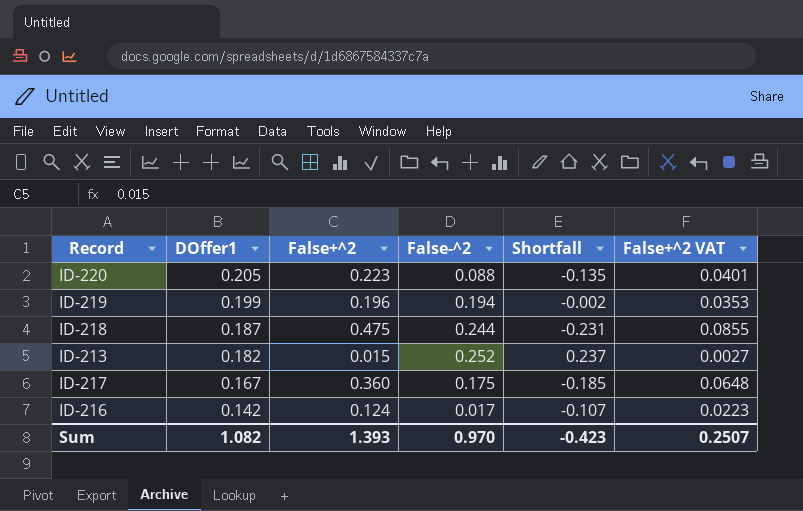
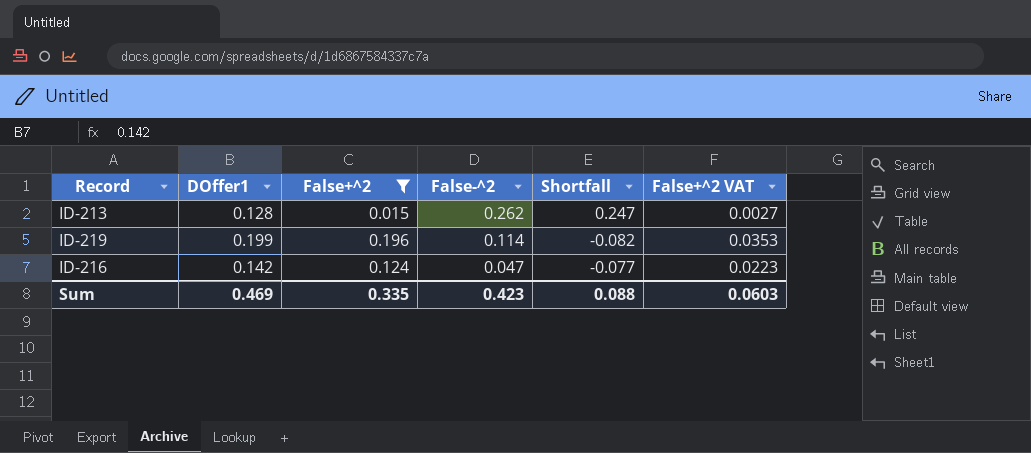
filter: none -> False+^2 <= 0.196
row order: DOffer1 descending -> False-^2 descending
ID-213 | DOffer1: 0.182 -> 0.128
ID-213 | False-^2: 0.252 -> 0.262
ID-213 | Shortfall: 0.237 -> 0.247
ID-219 | False-^2: 0.194 -> 0.114
ID-219 | Shortfall: -0.002 -> -0.082
ID-216 | False-^2: 0.017 -> 0.047
ID-216 | Shortfall: -0.107 -> -0.077
Sum | DOffer1: 1.082 -> 0.469
Sum | False+^2: 1.393 -> 0.335
Sum | False-^2: 0.970 -> 0.423
Sum | Shortfall: -0.423 -> 0.088
Sum | False+^2 VAT: 0.2507 -> 0.0603

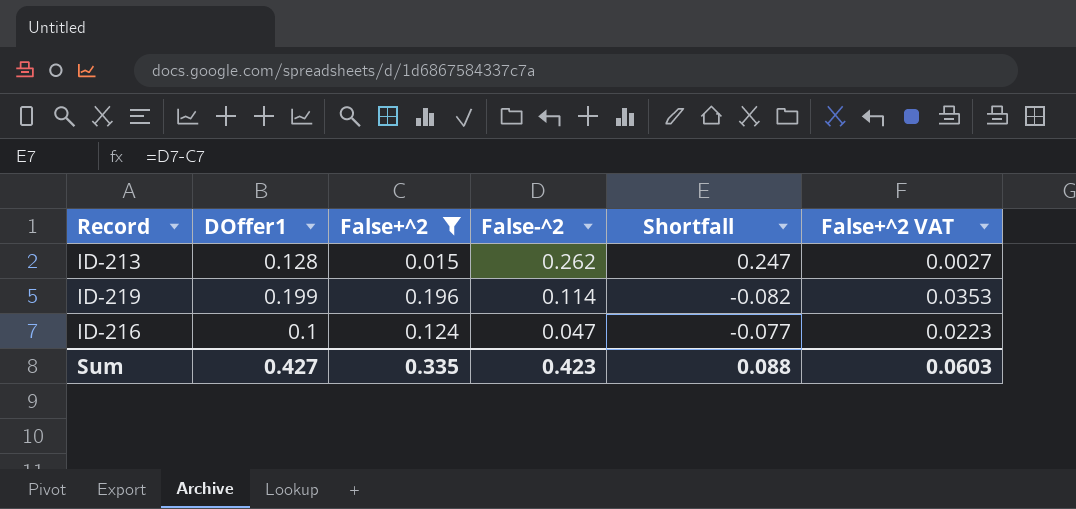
ID-216 | DOffer1: 0.142 -> 0.1
Sum | DOffer1: 0.469 -> 0.427

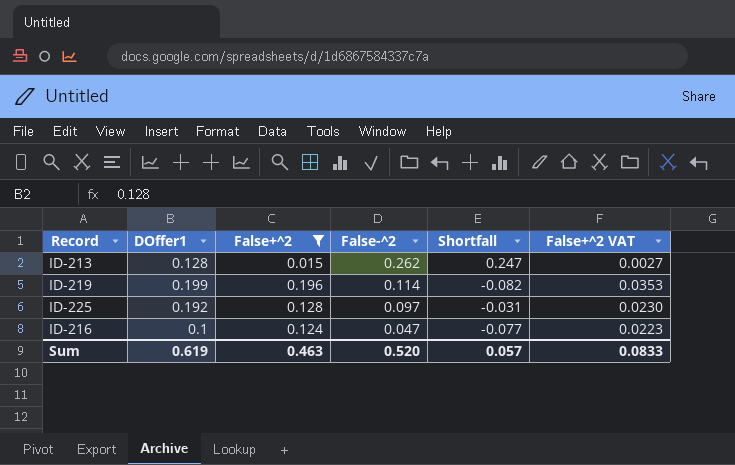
row ID-225: none -> 0.192 | 0.128 | 0.097 | -0.031 | 0.0230
Sum | DOffer1: 0.427 -> 0.619
Sum | False+^2: 0.335 -> 0.463
Sum | False-^2: 0.423 -> 0.520
Sum | Shortfall: 0.088 -> 0.057
Sum | False+^2 VAT: 0.0603 -> 0.0833

